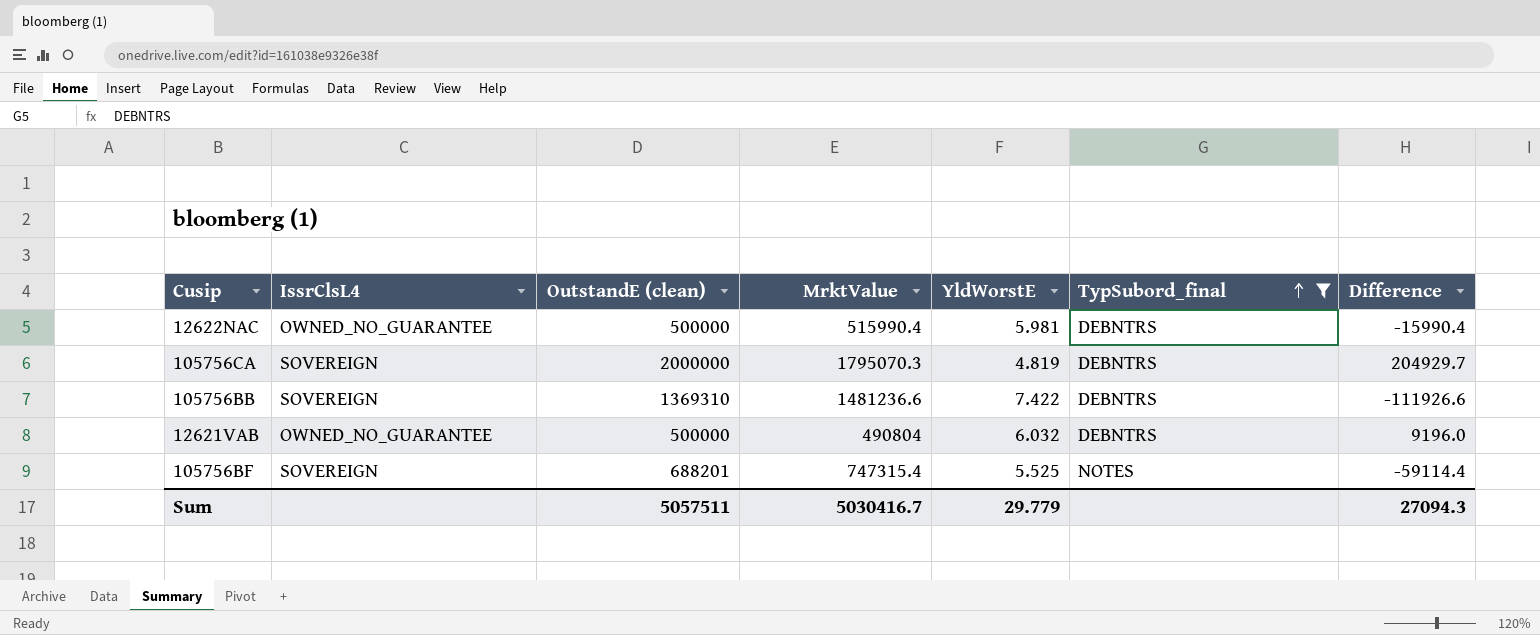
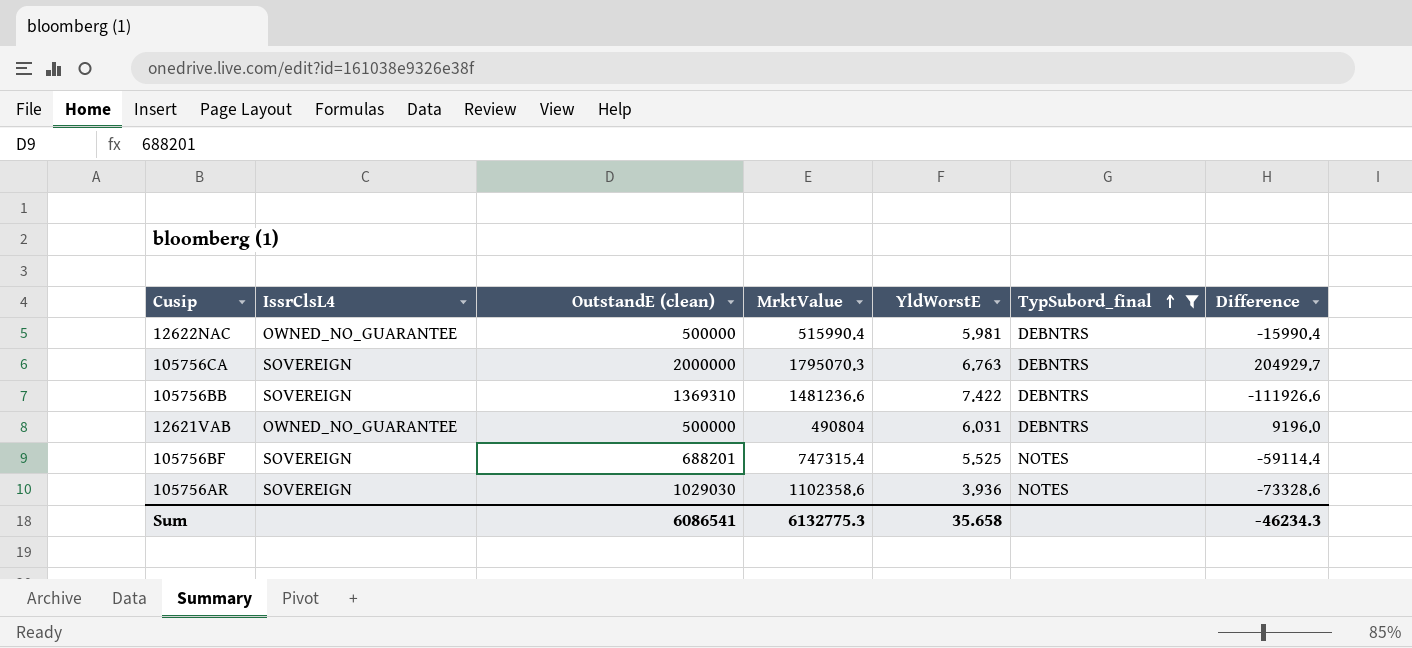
105756CA | YldWorstE: 4.819 -> 6.763
12621VAB | YldWorstE: 6.032 -> 6.031
row 105756AR: none -> SOVEREIGN | 1029030 | 1102358.6 | 3.936 | NOTES | -73328.6
Sum | OutstandE (clean): 5057511 -> 6086541
Sum | MrktValue: 5030416.7 -> 6132775.3
Sum | YldWorstE: 29.779 -> 35.658
Sum | Difference: 27094.3 -> -46234.3

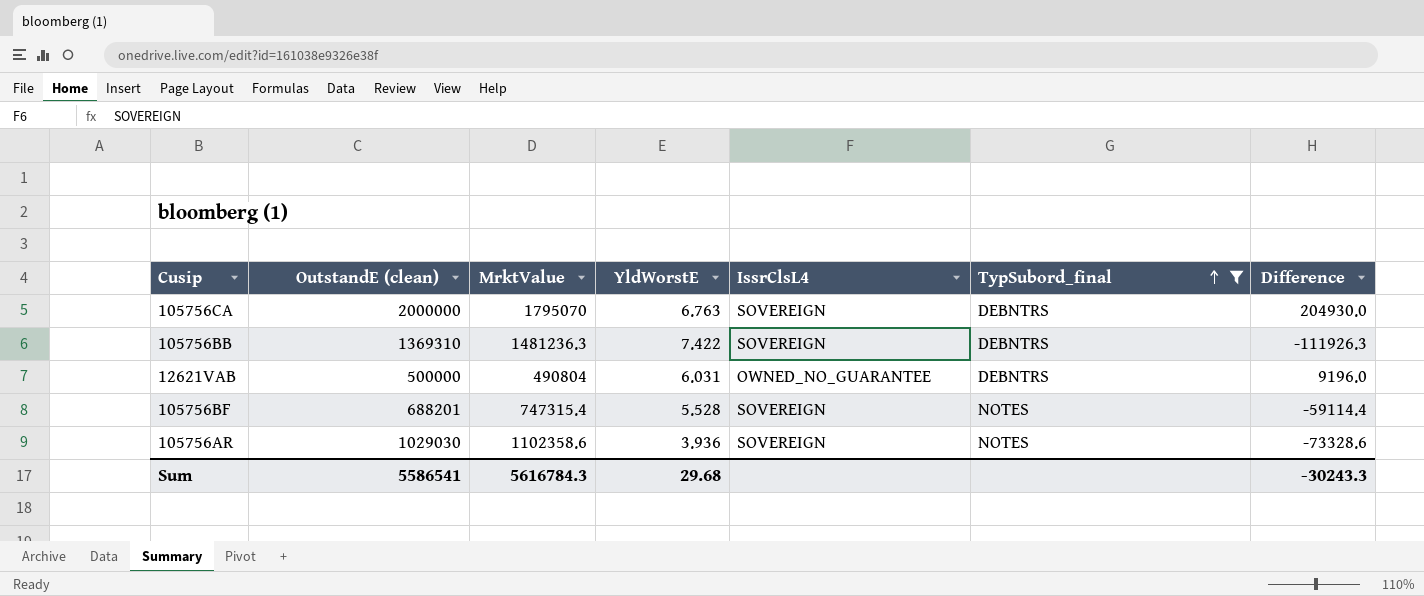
column IssrClsL4 | position: 2 -> 5
row 12622NAC: OWNED_NO_GUARANTEE | 500000 | 515990.4 | 5.981 | DEBNTRS | -15990.4 -> none
105756CA | MrktValue: 1795070.3 -> 1795070
105756CA | Difference: 204929.7 -> 204930.0
105756BB | MrktValue: 1481236.6 -> 1481236.3
105756BB | Difference: -111926.6 -> -111926.3
105756BF | YldWorstE: 5.525 -> 5.528
Sum | OutstandE (clean): 6086541 -> 5586541
Sum | MrktValue: 6132775.3 -> 5616784.3
Sum | YldWorstE: 35.658 -> 29.68
Sum | Difference: -46234.3 -> -30243.3

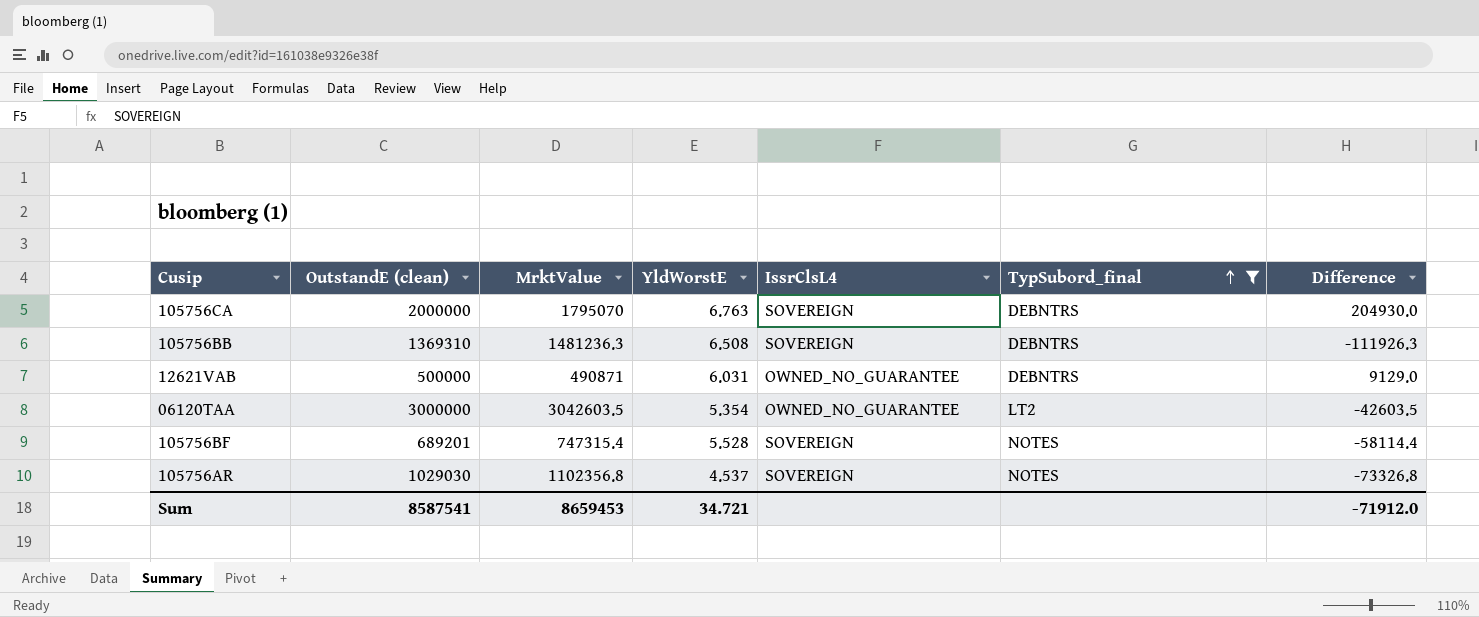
105756BB | YldWorstE: 7.422 -> 6.508
12621VAB | MrktValue: 490804 -> 490871
12621VAB | Difference: 9196.0 -> 9129.0
row 06120TAA: none -> 3000000 | 3042603.5 | 5.354 | OWNED_NO_GUARANTEE | LT2 | -42603.5
105756BF | OutstandE (clean): 688201 -> 689201
105756BF | Difference: -59114.4 -> -58114.4
105756AR | MrktValue: 1102358.6 -> 1102356.8
105756AR | YldWorstE: 3.936 -> 4.537
105756AR | Difference: -73328.6 -> -73326.8
Sum | OutstandE (clean): 5586541 -> 8587541
Sum | MrktValue: 5616784.3 -> 8659453
Sum | YldWorstE: 29.68 -> 34.721
Sum | Difference: -30243.3 -> -71912.0

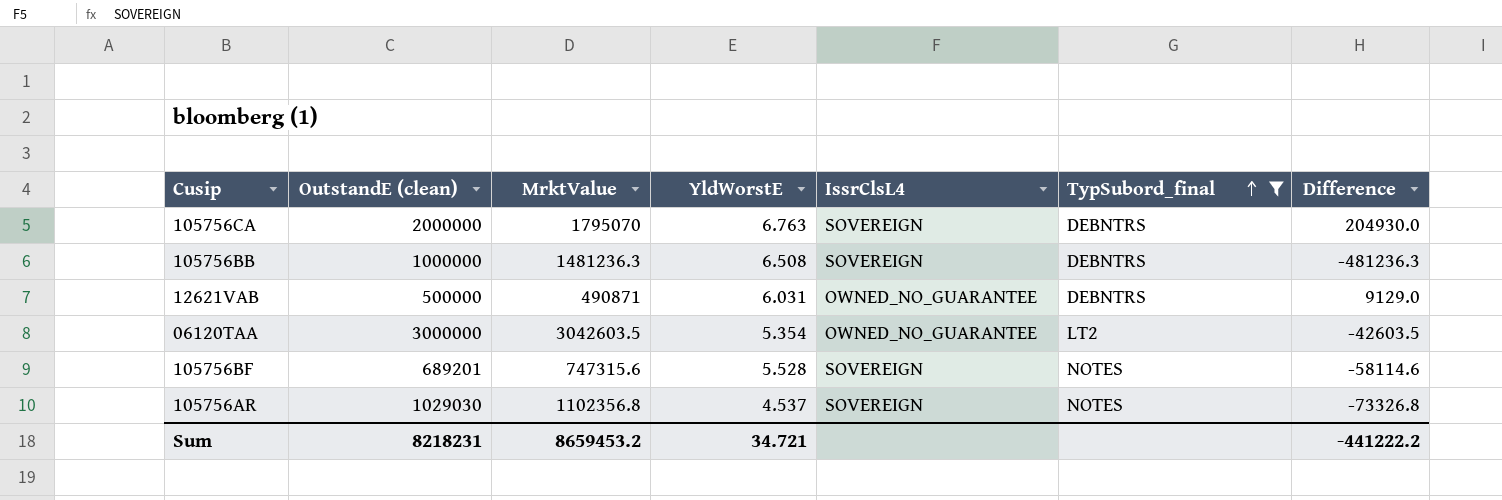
105756BB | OutstandE (clean): 1369310 -> 1000000
105756BB | Difference: -111926.3 -> -481236.3
105756BF | MrktValue: 747315.4 -> 747315.6
105756BF | Difference: -58114.4 -> -58114.6
Sum | OutstandE (clean): 8587541 -> 8218231
Sum | MrktValue: 8659453 -> 8659453.2
Sum | Difference: -71912.0 -> -441222.2

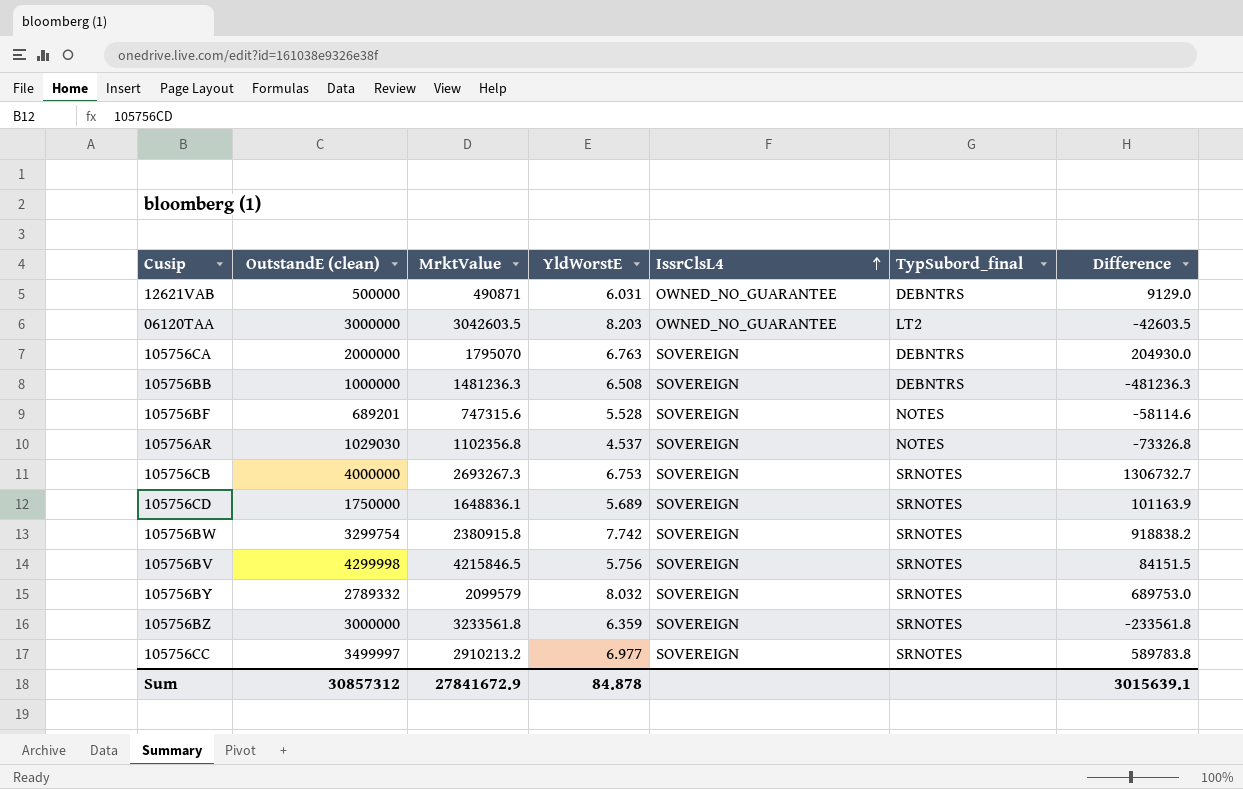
filter: TypSubord_final != SRNOTES -> none
row order: TypSubord_final ascending -> IssrClsL4 ascending
06120TAA | YldWorstE: 5.354 -> 8.203
Sum | OutstandE (clean): 8218231 -> 30857312
Sum | MrktValue: 8659453.2 -> 27841672.9
Sum | YldWorstE: 34.721 -> 84.878
Sum | Difference: -441222.2 -> 3015639.1

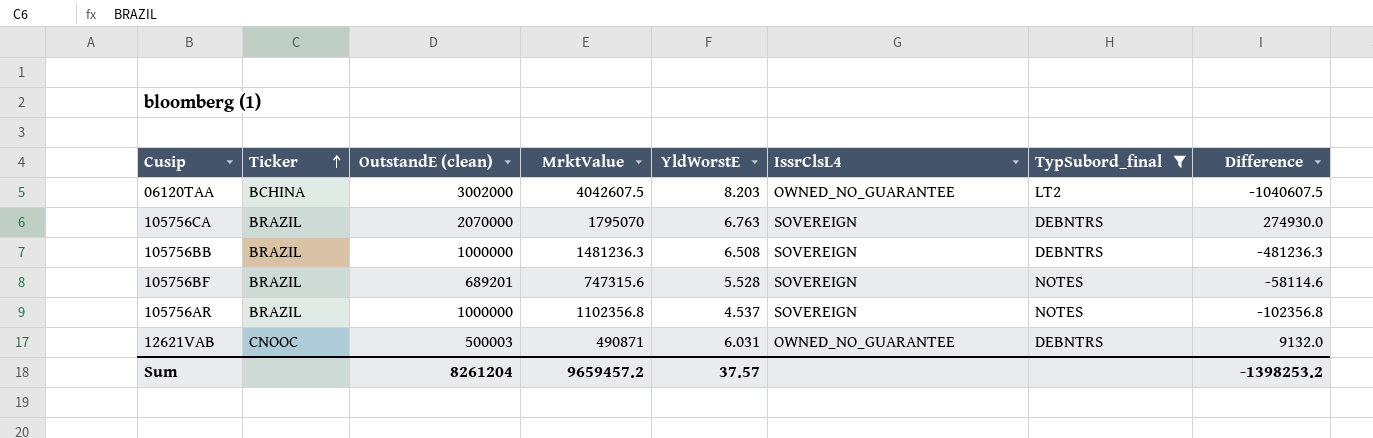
filter: none -> TypSubord_final != SRNOTES
row order: IssrClsL4 ascending -> Ticker ascending
column Ticker | position: none -> 2
06120TAA | OutstandE (clean): 3000000 -> 3002000
06120TAA | MrktValue: 3042603.5 -> 4042607.5
06120TAA | Difference: -42603.5 -> -1040607.5
105756CA | OutstandE (clean): 2000000 -> 2070000
105756CA | Difference: 204930.0 -> 274930.0
105756AR | OutstandE (clean): 1029030 -> 1000000
105756AR | Difference: -73326.8 -> -102356.8
12621VAB | OutstandE (clean): 500000 -> 500003
12621VAB | Difference: 9129.0 -> 9132.0
Sum | OutstandE (clean): 30857312 -> 8261204
Sum | MrktValue: 27841672.9 -> 9659457.2
Sum | YldWorstE: 84.878 -> 37.57
Sum | Difference: 3015639.1 -> -1398253.2

